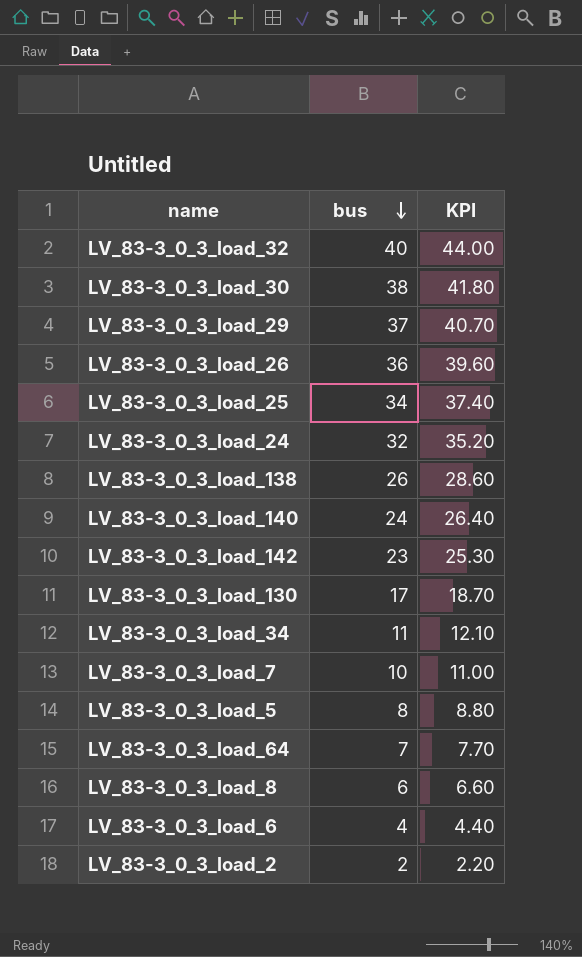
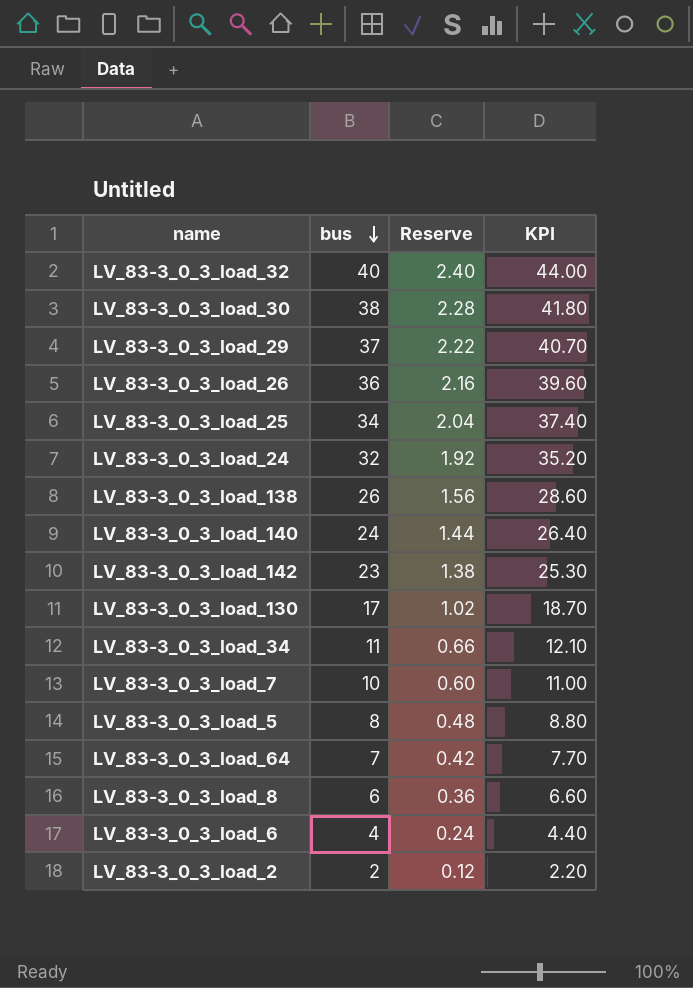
column Reserve | formula: none -> [bus] * 0.06

